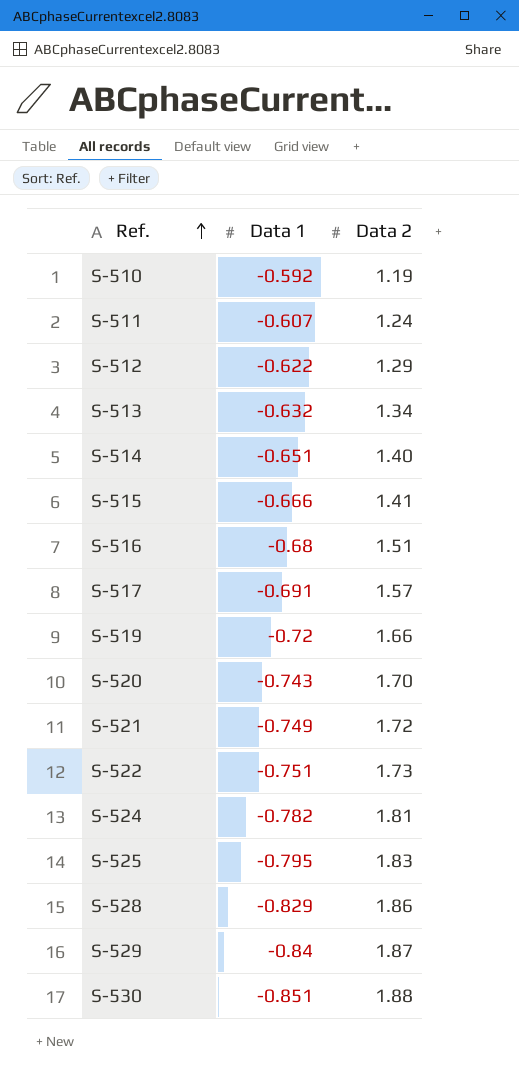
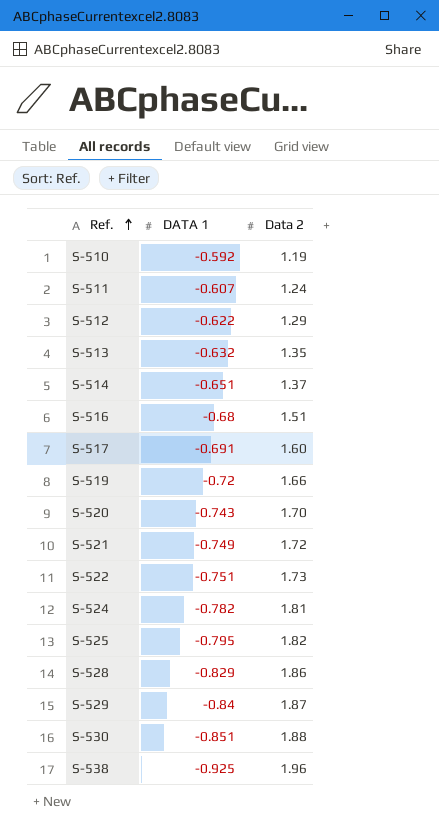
column name: Data 1 -> DATA 1
row S-515: -0.666 | 1.41 -> none
S-513 | Data 2: 1.34 -> 1.35
S-514 | Data 2: 1.40 -> 1.37
S-517 | Data 2: 1.57 -> 1.60
S-525 | Data 2: 1.83 -> 1.82
row S-538: none -> -0.925 | 1.96

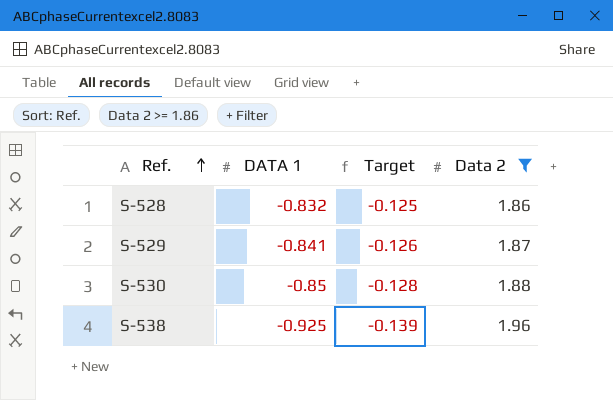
filter: none -> Data 2 >= 1.86
column Target | formula: none -> [DATA 1] * 0.15
S-528 | DATA 1: -0.829 -> -0.832
S-529 | DATA 1: -0.84 -> -0.841
S-530 | DATA 1: -0.851 -> -0.85

